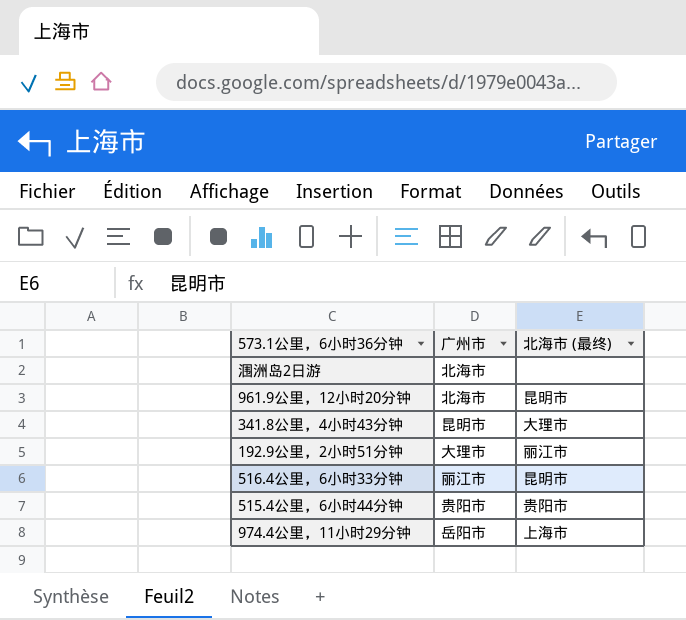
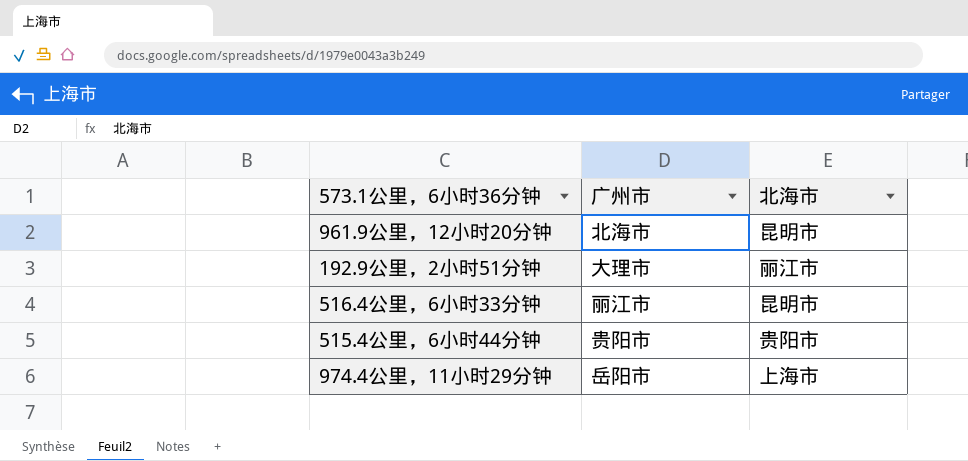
column name: 北海市 (最终) -> 北海市
row 涠洲岛2日游: 北海市 | none -> none
row 341.8公里，4小时43分钟: 昆明市 | 大理市 -> none

